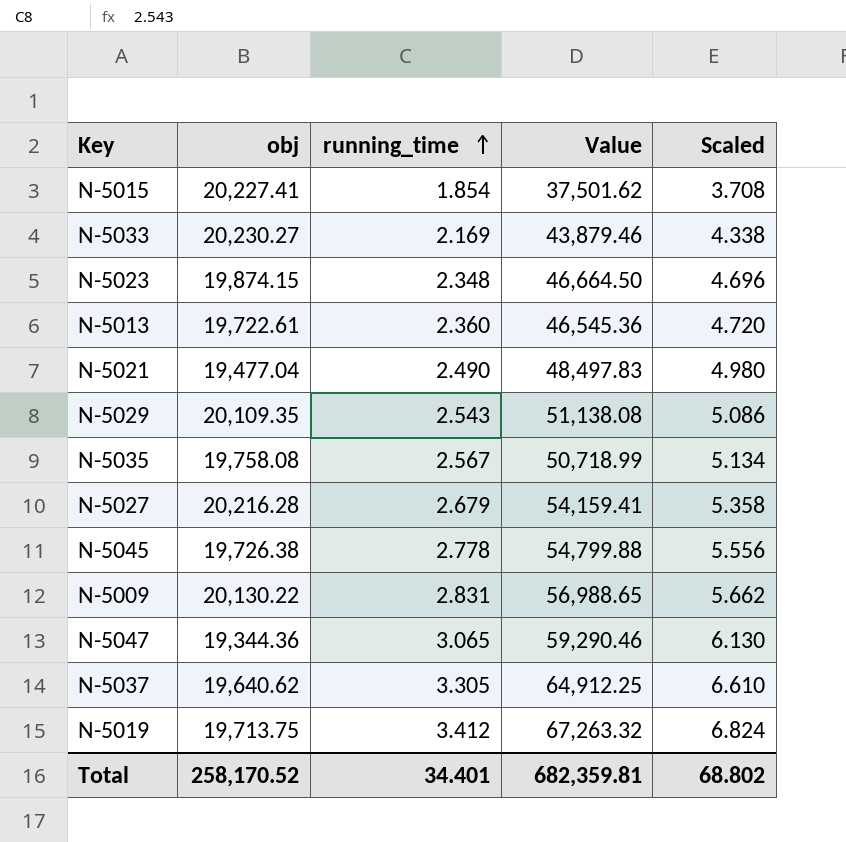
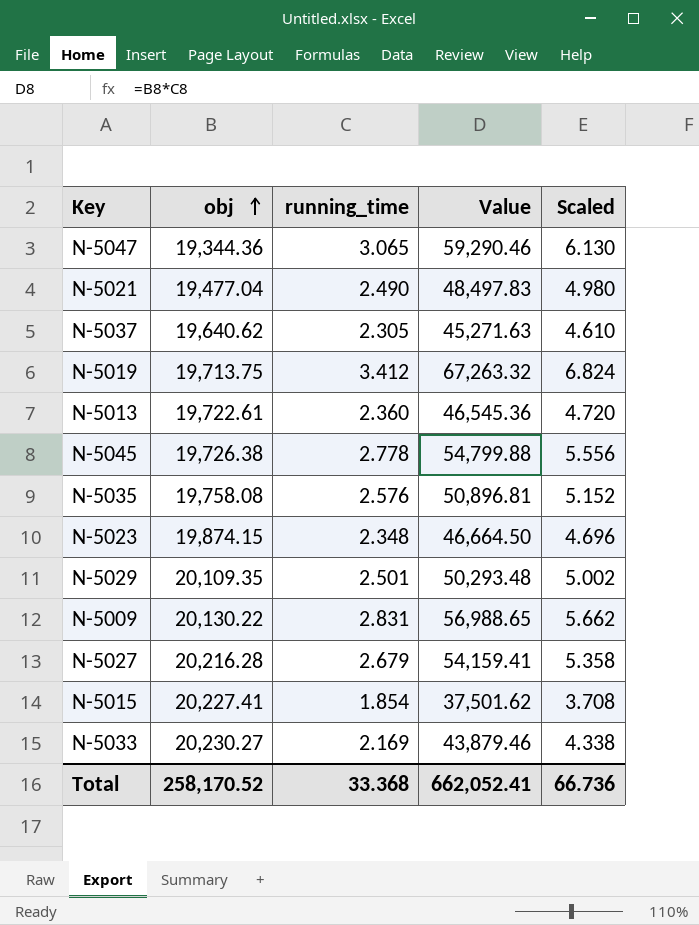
row order: running_time ascending -> obj ascending
N-5037 | running_time: 3.305 -> 2.305
N-5037 | Value: 64,912.25 -> 45,271.63
N-5037 | Scaled: 6.610 -> 4.610
N-5035 | running_time: 2.567 -> 2.576
N-5035 | Value: 50,718.99 -> 50,896.81
N-5035 | Scaled: 5.134 -> 5.152
N-5029 | running_time: 2.543 -> 2.501
N-5029 | Value: 51,138.08 -> 50,293.48
N-5029 | Scaled: 5.086 -> 5.002
Total | running_time: 34.401 -> 33.368
Total | Value: 682,359.81 -> 662,052.41
Total | Scaled: 68.802 -> 66.736

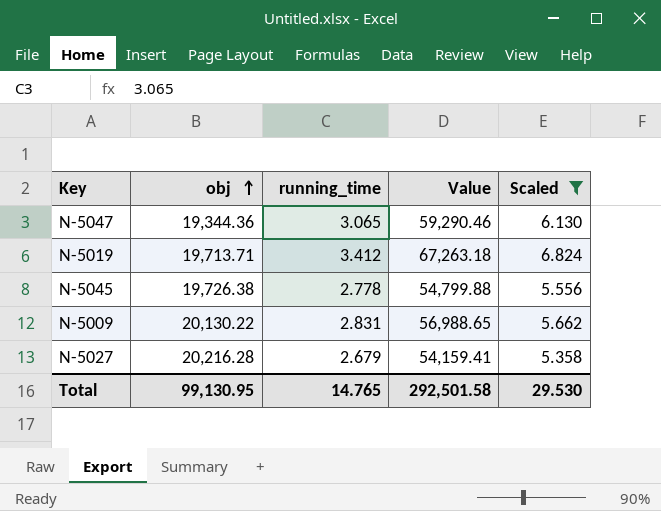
filter: none -> Scaled >= 5.358
N-5019 | obj: 19,713.75 -> 19,713.71
N-5019 | Value: 67,263.32 -> 67,263.18
Total | obj: 258,170.52 -> 99,130.95
Total | running_time: 33.368 -> 14.765
Total | Value: 662,052.41 -> 292,501.58
Total | Scaled: 66.736 -> 29.530

